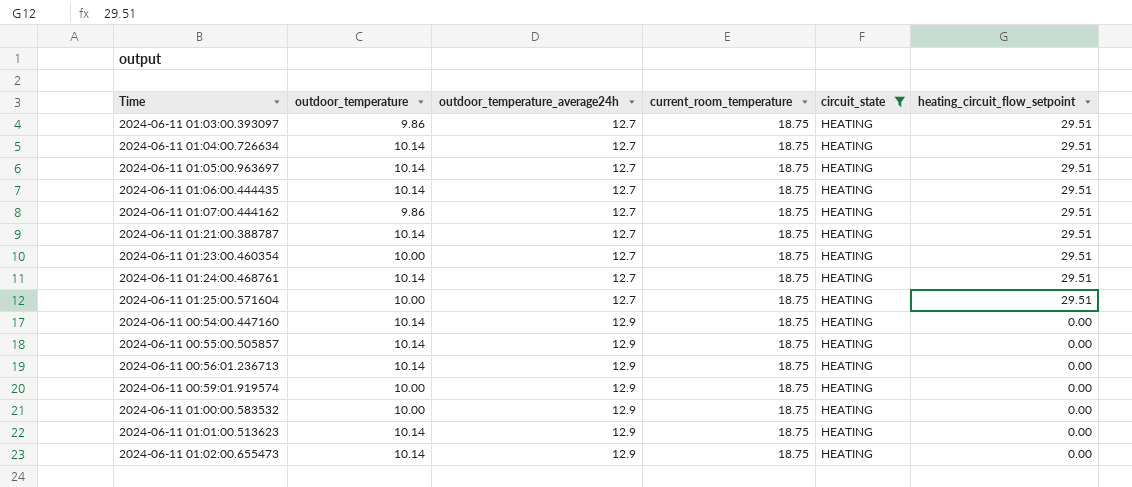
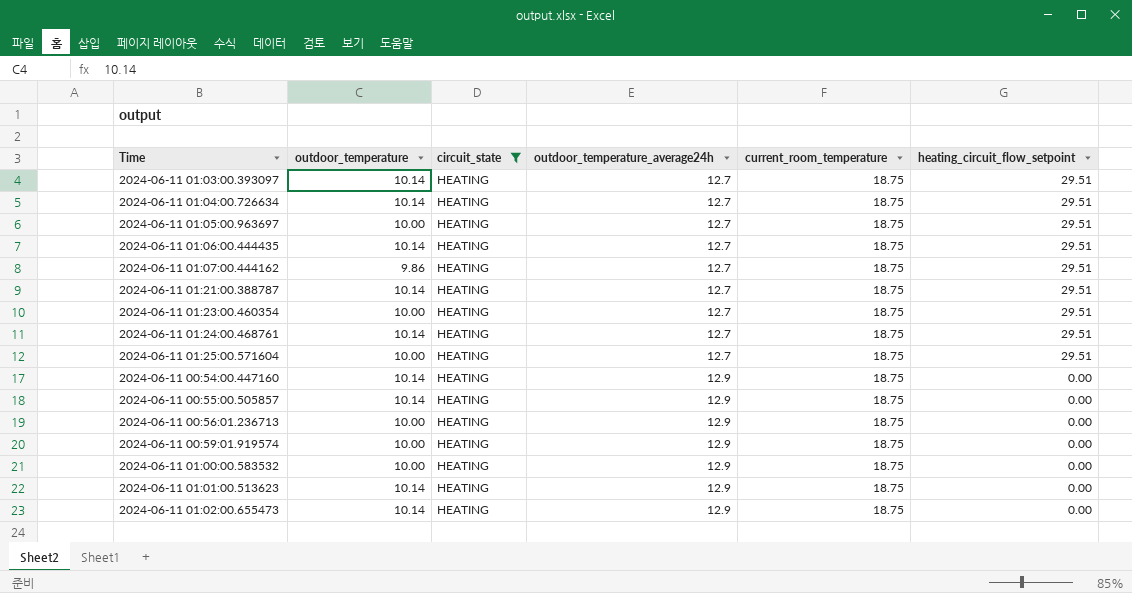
column circuit_state | position: 5 -> 3
2024-06-11 01:03:00.393097 | outdoor_temperature: 9.86 -> 10.14
2024-06-11 01:05:00.963697 | outdoor_temperature: 10.14 -> 10.00
2024-06-11 00:56:01.236713 | outdoor_temperature: 10.14 -> 10.00

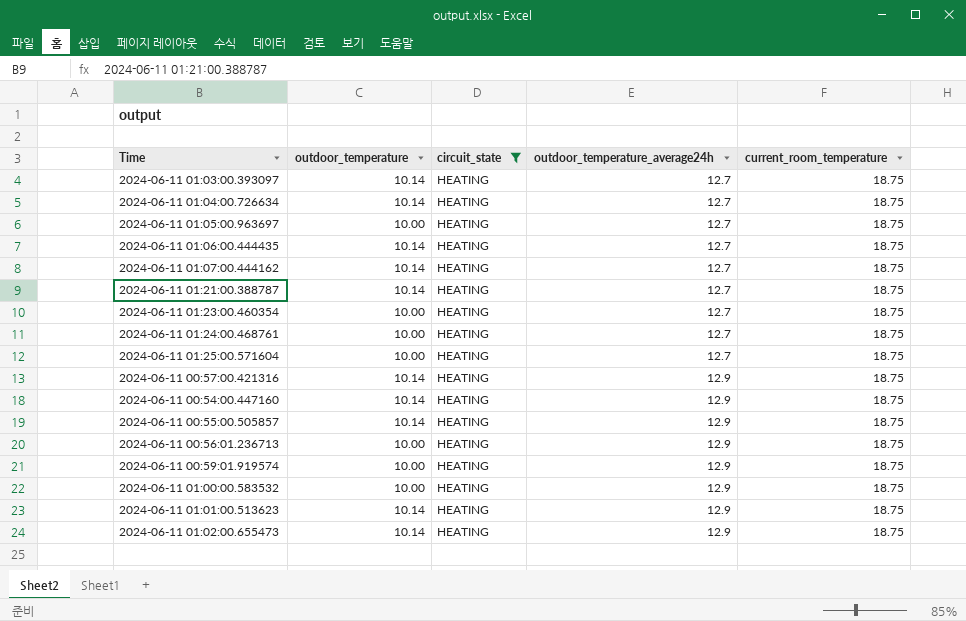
column heating_circuit_flow_setpoint | position: 6 -> none
2024-06-11 01:07:00.444162 | outdoor_temperature: 9.86 -> 10.14
2024-06-11 01:24:00.468761 | outdoor_temperature: 10.14 -> 10.00
row 2024-06-11 00:57:00.421316: none -> 10.14 | HEATING | 12.9 | 18.75

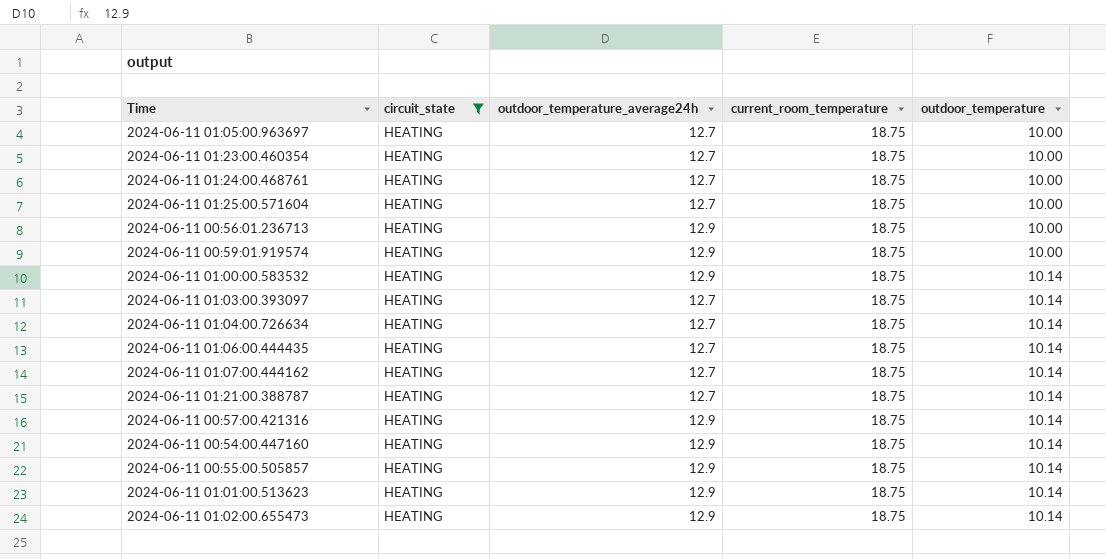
row order: outdoor_temperature_average24h ascending -> outdoor_temperature ascending
column outdoor_temperature | position: 2 -> 5
2024-06-11 01:00:00.583532 | outdoor_temperature: 10.00 -> 10.14

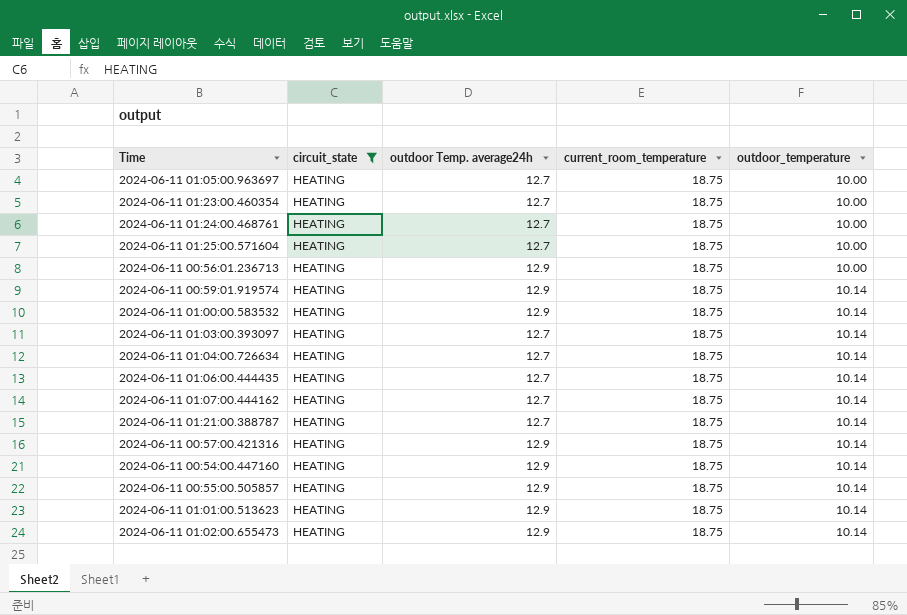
column name: outdoor_temperature_average24h -> outdoor Temp. average24h
2024-06-11 00:59:01.919574 | outdoor_temperature: 10.00 -> 10.14

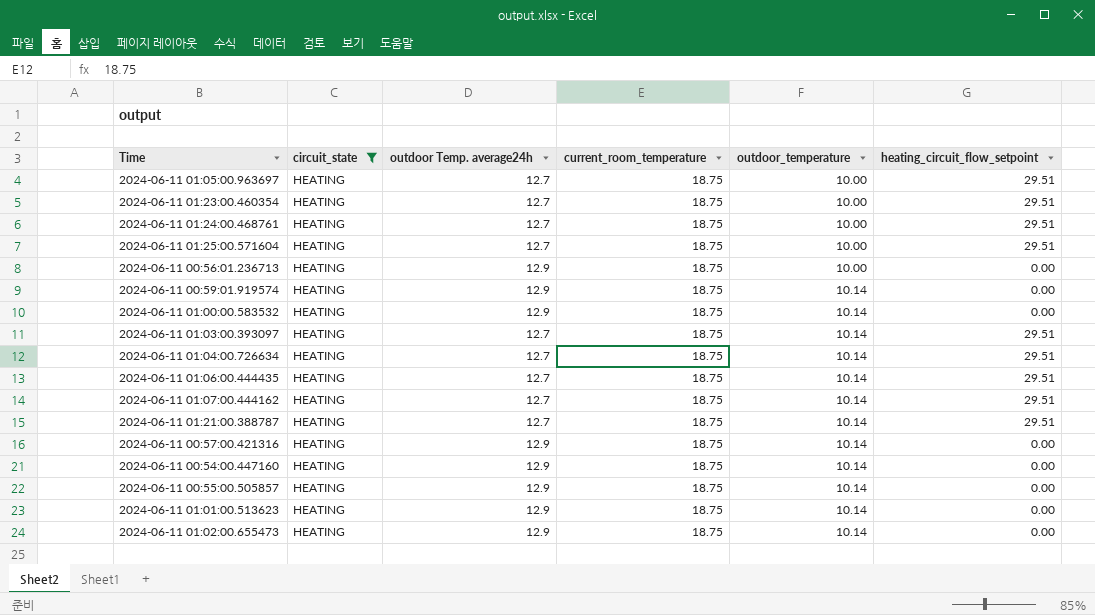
column heating_circuit_flow_setpoint | position: none -> 6

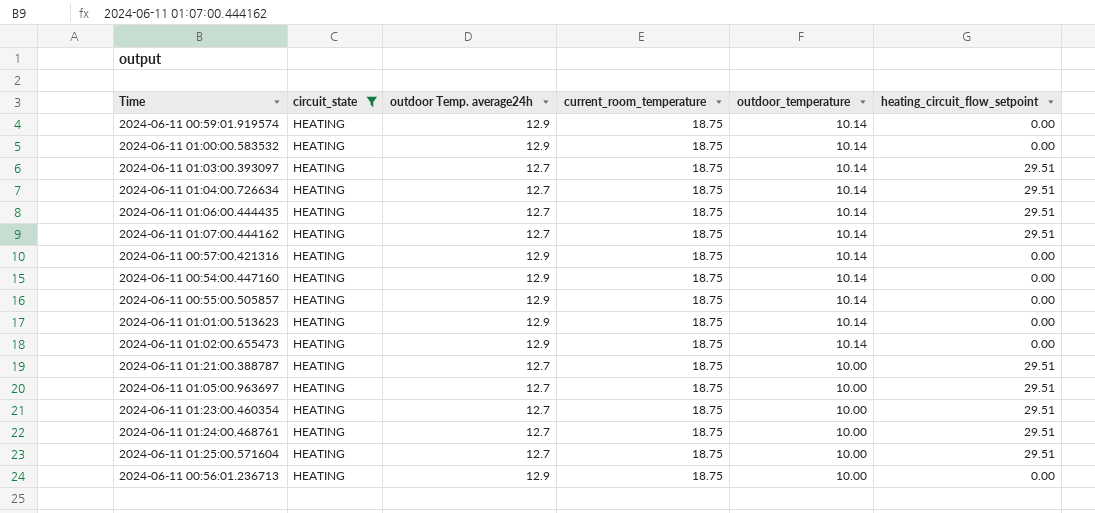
row order: outdoor_temperature ascending -> outdoor_temperature descending
2024-06-11 01:21:00.388787 | outdoor_temperature: 10.14 -> 10.00

